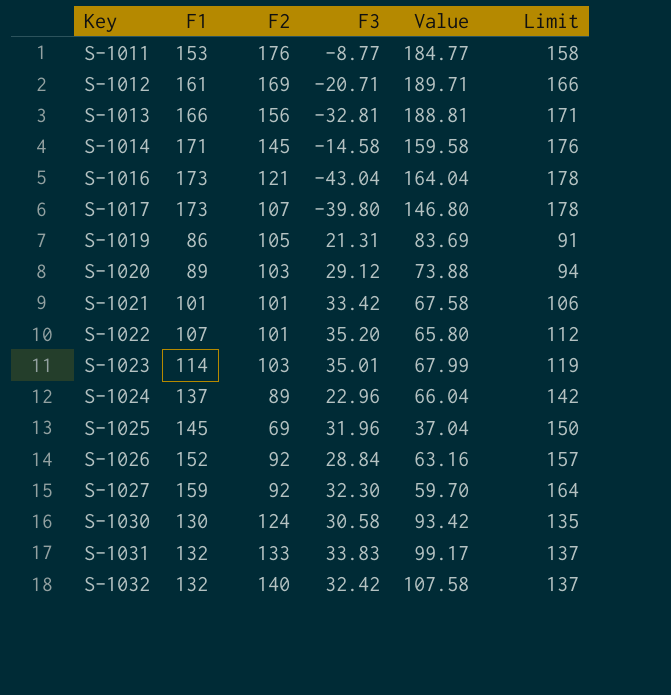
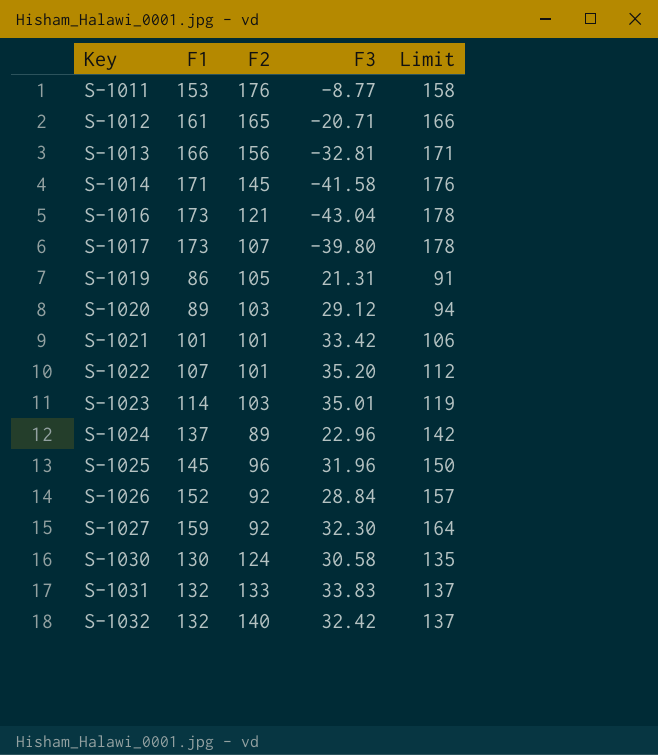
column Value | formula: [F2] - [F3] -> none
S-1012 | F2: 169 -> 165
S-1014 | F3: -14.58 -> -41.58
S-1025 | F2: 69 -> 96

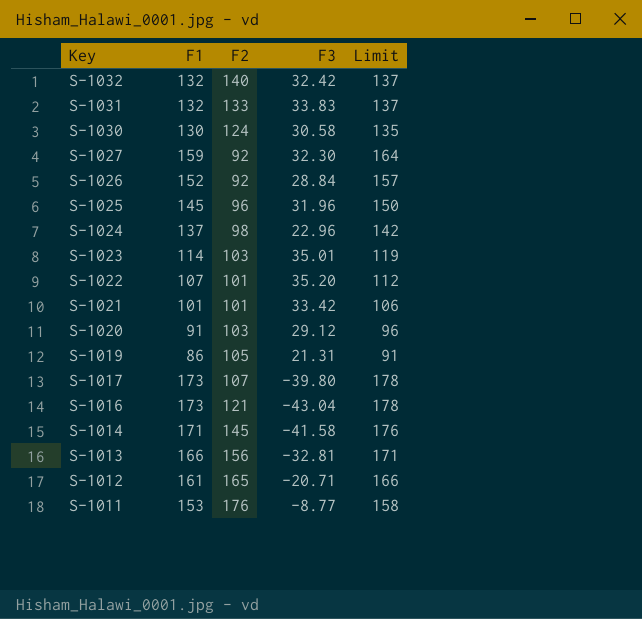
row order: Key ascending -> Key descending
S-1024 | F2: 89 -> 98
S-1020 | F1: 89 -> 91
S-1020 | Limit: 94 -> 96

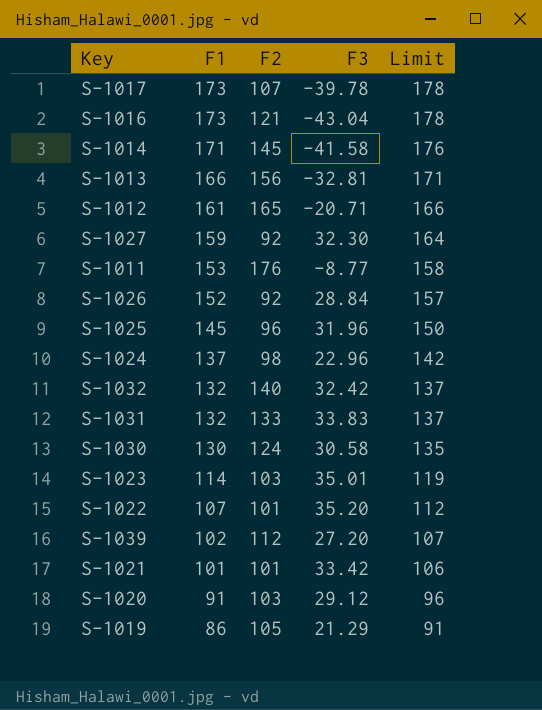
row order: Key descending -> F1 descending
S-1017 | F3: -39.80 -> -39.78
row S-1039: none -> 102 | 112 | 27.20 | 107
S-1019 | F3: 21.31 -> 21.29

